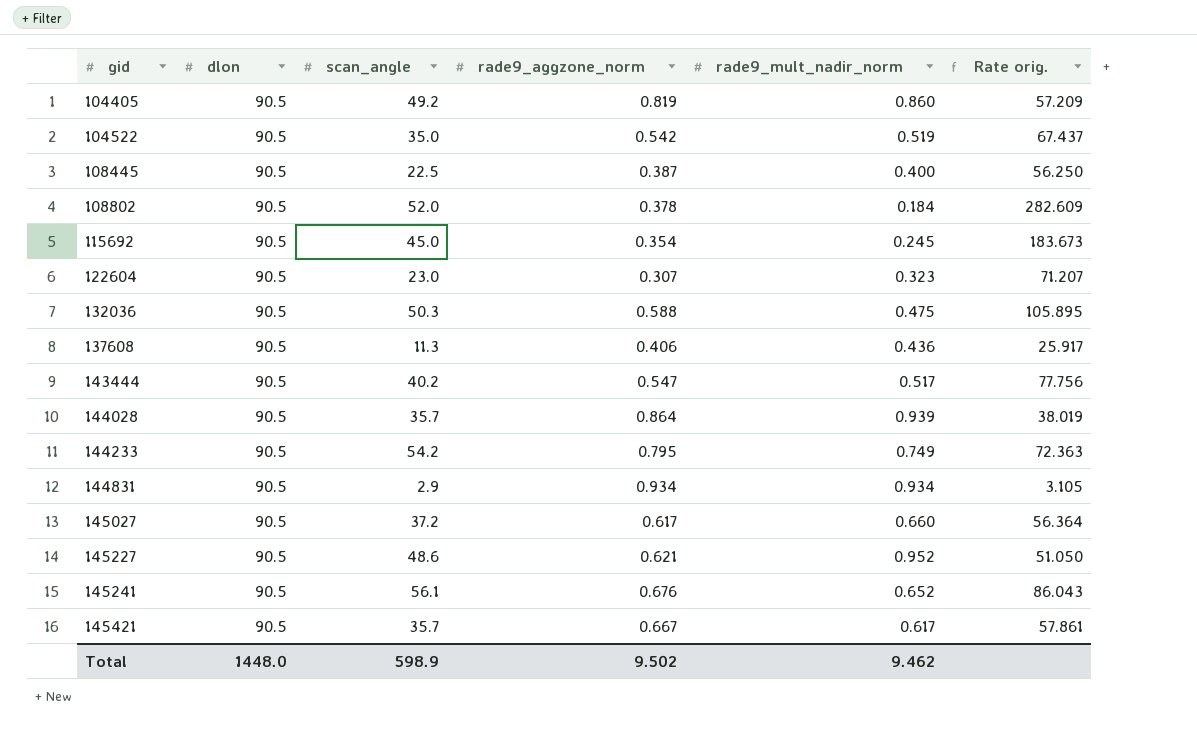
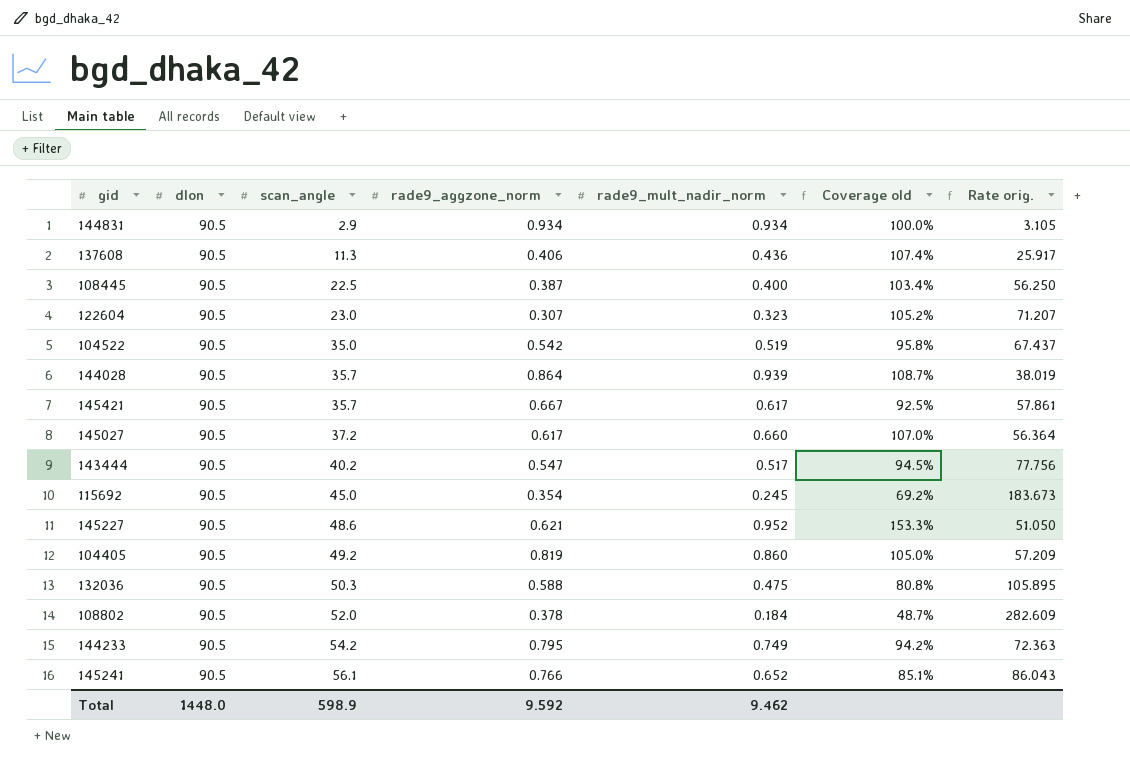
row order: gid ascending -> scan_angle ascending
column Coverage old | formula: none -> [rade9_mult_nadir_norm] / [rade9_aggzone_norm]
145241 | rade9_aggzone_norm: 0.676 -> 0.766
Total | rade9_aggzone_norm: 9.502 -> 9.592

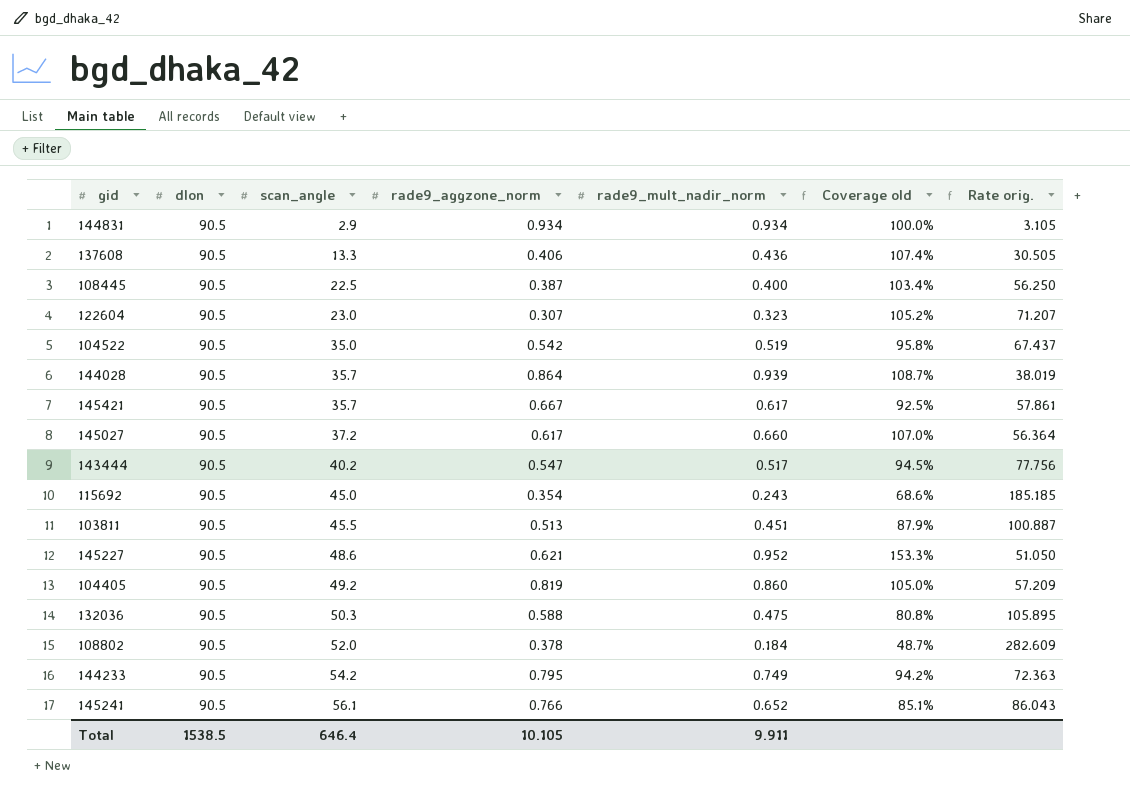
137608 | scan_angle: 11.3 -> 13.3
137608 | Rate orig.: 25.917 -> 30.505
115692 | rade9_mult_nadir_norm: 0.245 -> 0.243
115692 | Coverage old: 69.2% -> 68.6%
115692 | Rate orig.: 183.673 -> 185.185
row 103811: none -> 90.5 | 45.5 | 0.513 | 0.451 | 87.9% | 100.887
Total | dlon: 1448.0 -> 1538.5
Total | scan_angle: 598.9 -> 646.4
Total | rade9_aggzone_norm: 9.592 -> 10.105
Total | rade9_mult_nadir_norm: 9.462 -> 9.911

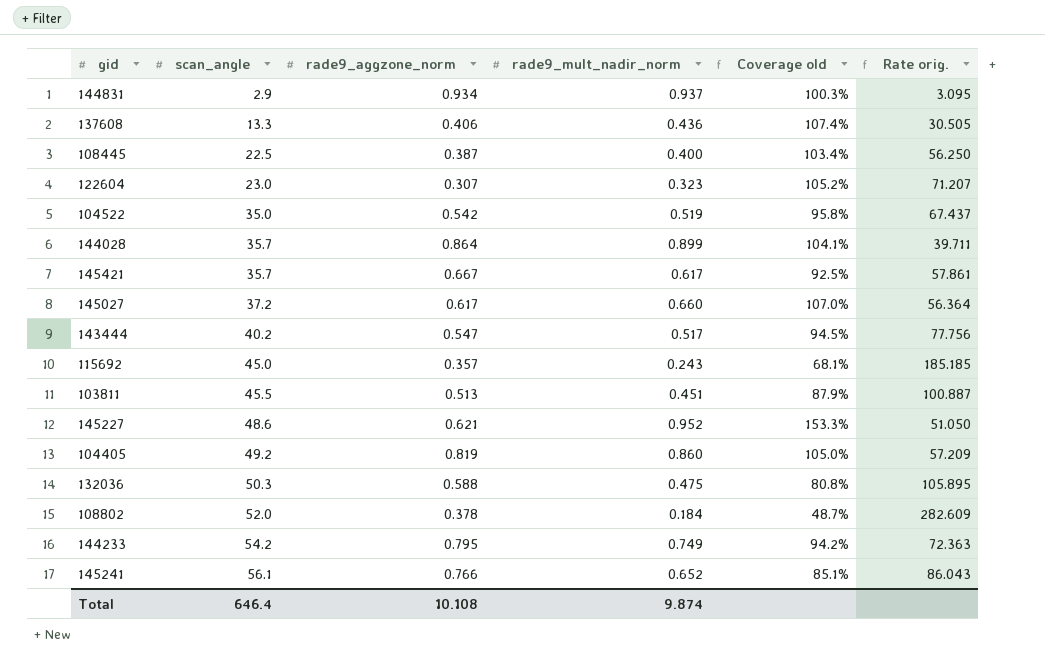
column dlon | position: 2 -> none
144831 | rade9_mult_nadir_norm: 0.934 -> 0.937
144831 | Coverage old: 100.0% -> 100.3%
144831 | Rate orig.: 3.105 -> 3.095
144028 | rade9_mult_nadir_norm: 0.939 -> 0.899
144028 | Coverage old: 108.7% -> 104.1%
144028 | Rate orig.: 38.019 -> 39.711
115692 | rade9_aggzone_norm: 0.354 -> 0.357
115692 | Coverage old: 68.6% -> 68.1%
Total | rade9_aggzone_norm: 10.105 -> 10.108
Total | rade9_mult_nadir_norm: 9.911 -> 9.874

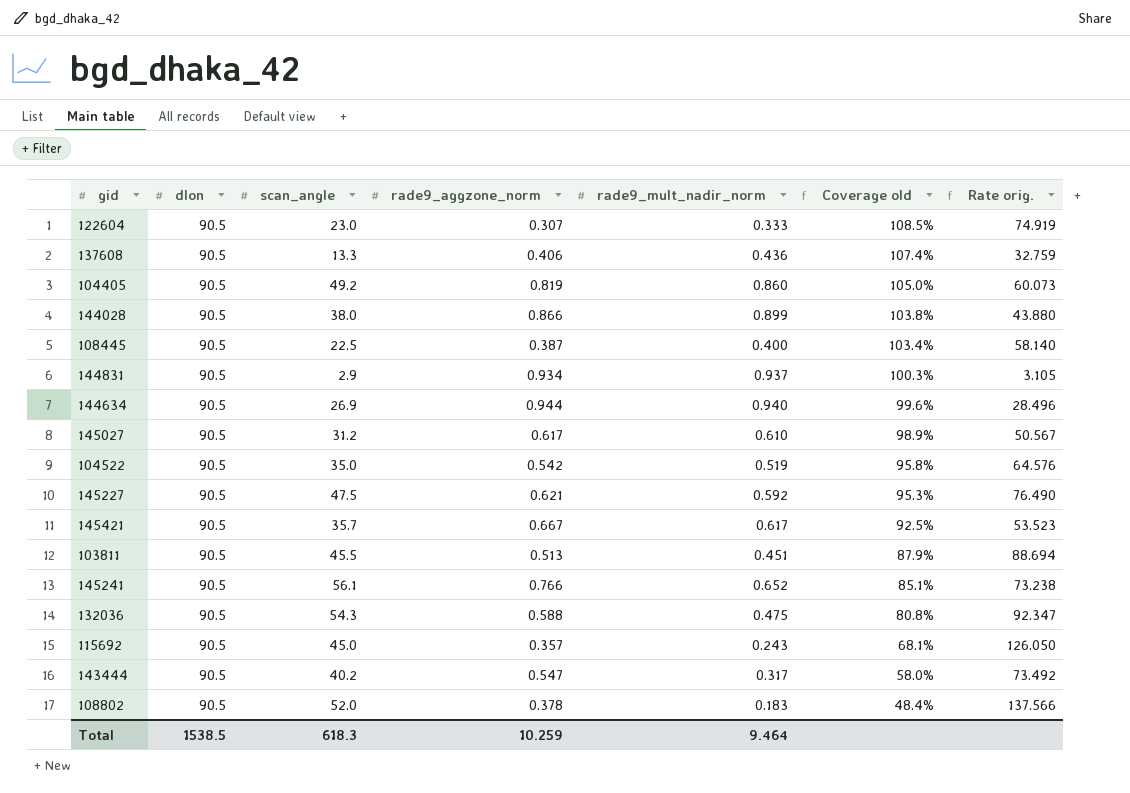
row order: scan_angle ascending -> Coverage old descending
column dlon | position: none -> 2
column Rate orig. | formula: [scan_angle] / [rade9_mult_nadir_norm] -> [scan_angle] / [rade9_aggzone_norm]
row 144233: 54.2 | 0.795 | 0.749 | 94.2% | 72.363 -> none
122604 | rade9_mult_nadir_norm: 0.323 -> 0.333
122604 | Coverage old: 105.2% -> 108.5%
144028 | scan_angle: 35.7 -> 38.0
144028 | rade9_aggzone_norm: 0.864 -> 0.866
144028 | Coverage old: 104.1% -> 103.8%
row 144634: none -> 90.5 | 26.9 | 0.944 | 0.940 | 99.6% | 28.496
145027 | scan_angle: 37.2 -> 31.2
145027 | rade9_mult_nadir_norm: 0.660 -> 0.610
145027 | Coverage old: 107.0% -> 98.9%
145227 | scan_angle: 48.6 -> 47.5
145227 | rade9_mult_nadir_norm: 0.952 -> 0.592
145227 | Coverage old: 153.3% -> 95.3%
132036 | scan_angle: 50.3 -> 54.3
143444 | rade9_mult_nadir_norm: 0.517 -> 0.317
143444 | Coverage old: 94.5% -> 58.0%
108802 | rade9_mult_nadir_norm: 0.184 -> 0.183
108802 | Coverage old: 48.7% -> 48.4%
Total | scan_angle: 646.4 -> 618.3
Total | rade9_aggzone_norm: 10.108 -> 10.259
Total | rade9_mult_nadir_norm: 9.874 -> 9.464

